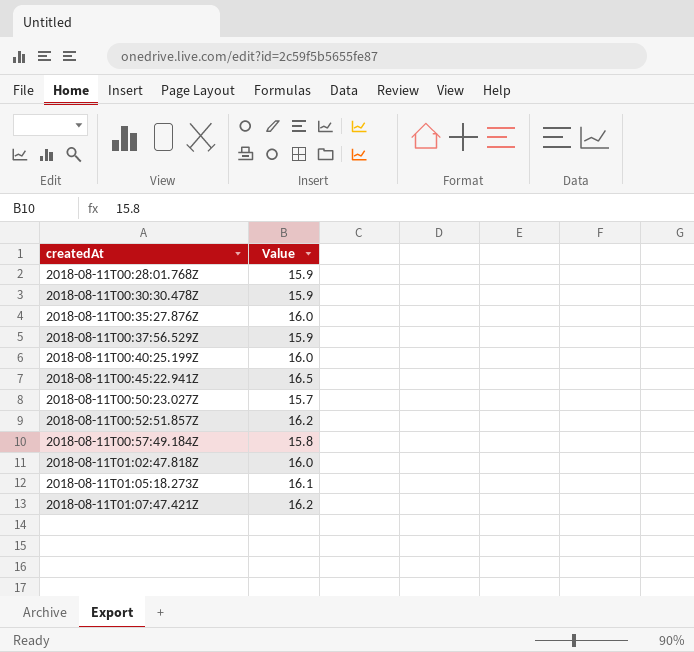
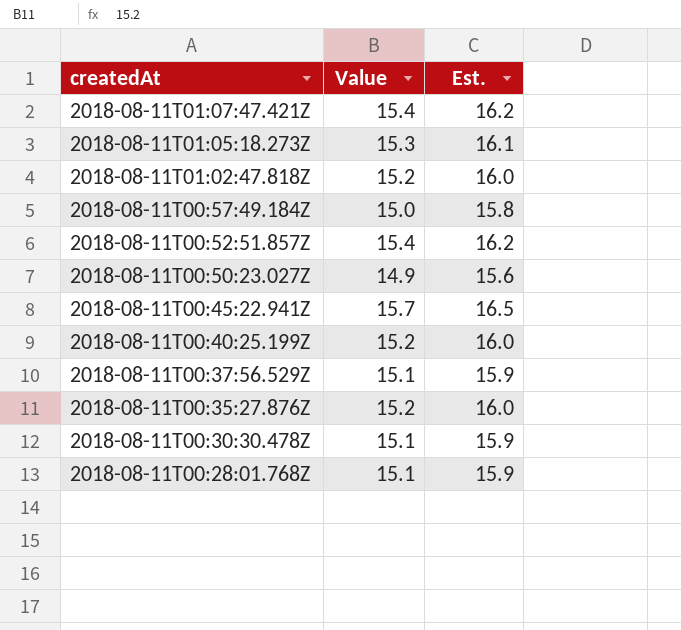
row order: createdAt ascending -> createdAt descending
column Est. | formula: none -> [Value] * 1.05
2018-08-11T01:07:47.421Z | Value: 16.2 -> 15.4
2018-08-11T01:05:18.273Z | Value: 16.1 -> 15.3
2018-08-11T01:02:47.818Z | Value: 16.0 -> 15.2
2018-08-11T00:57:49.184Z | Value: 15.8 -> 15.0
2018-08-11T00:52:51.857Z | Value: 16.2 -> 15.4
2018-08-11T00:50:23.027Z | Value: 15.7 -> 14.9
2018-08-11T00:45:22.941Z | Value: 16.5 -> 15.7
2018-08-11T00:40:25.199Z | Value: 16.0 -> 15.2
2018-08-11T00:37:56.529Z | Value: 15.9 -> 15.1
2018-08-11T00:35:27.876Z | Value: 16.0 -> 15.2
2018-08-11T00:30:30.478Z | Value: 15.9 -> 15.1
2018-08-11T00:28:01.768Z | Value: 15.9 -> 15.1

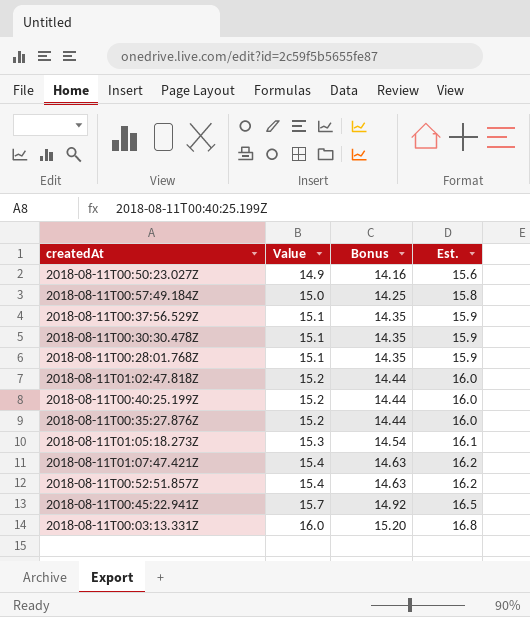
row order: createdAt descending -> Value ascending
column Bonus | formula: none -> [Value] * 0.95
row 2018-08-11T00:03:13.331Z: none -> 16.0 | 15.20 | 16.8

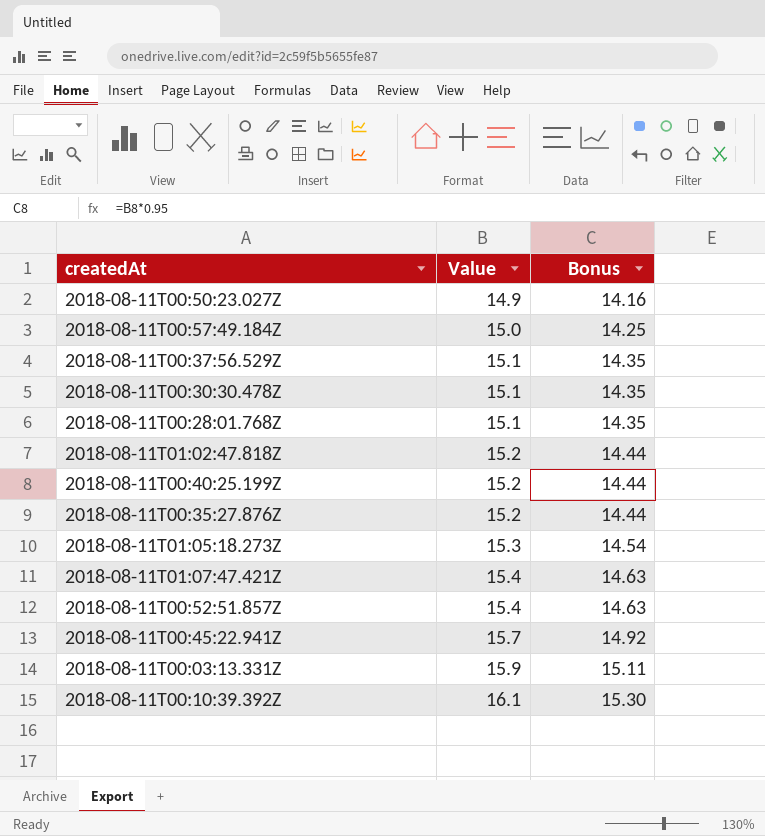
column Est. | formula: [Value] * 1.05 -> none
2018-08-11T00:03:13.331Z | Value: 16.0 -> 15.9
2018-08-11T00:03:13.331Z | Bonus: 15.20 -> 15.11
row 2018-08-11T00:10:39.392Z: none -> 16.1 | 15.30

